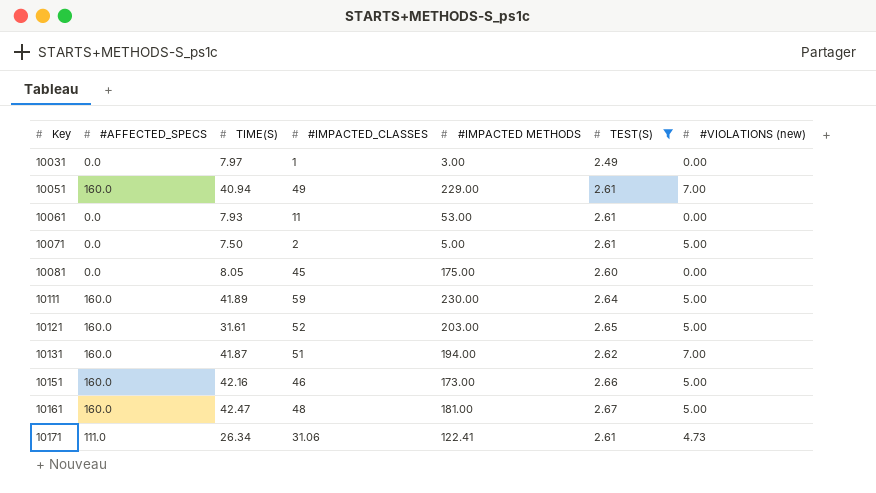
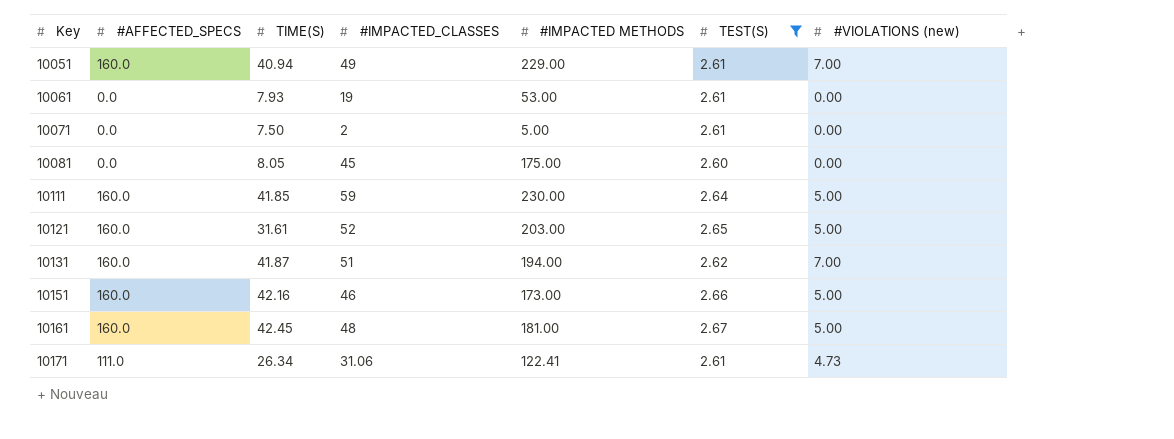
row 10031: 0.0 | 7.97 | 1 | 3.00 | 2.49 | 0.00 -> none
10061 | #IMPACTED_CLASSES: 11 -> 19
10071 | #VIOLATIONS (new): 5.00 -> 0.00
10111 | TIME(S): 41.89 -> 41.85
10161 | TIME(S): 42.47 -> 42.45

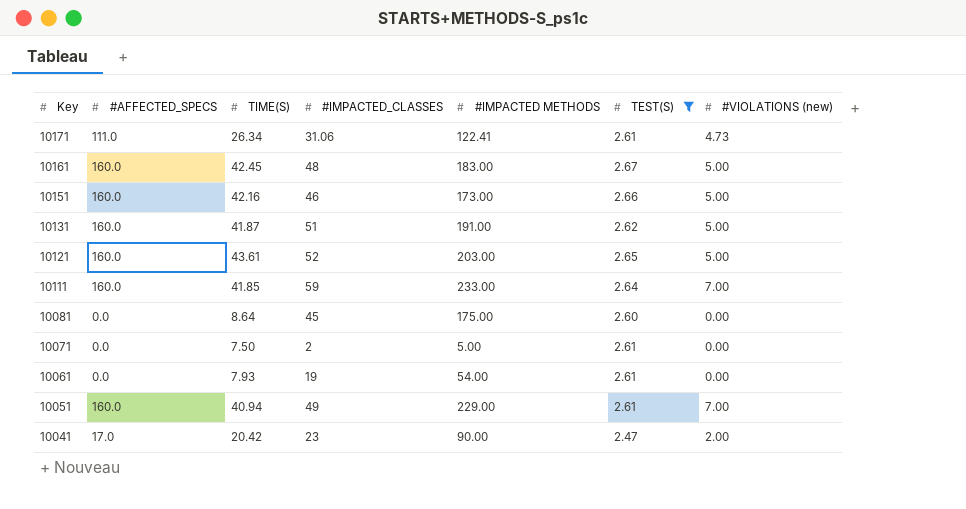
row order: Key ascending -> Key descending
10161 | #IMPACTED METHODS: 181.00 -> 183.00
10131 | #IMPACTED METHODS: 194.00 -> 191.00
10131 | #VIOLATIONS (new): 7.00 -> 5.00
10121 | TIME(S): 31.61 -> 43.61
10111 | #IMPACTED METHODS: 230.00 -> 233.00
10111 | #VIOLATIONS (new): 5.00 -> 7.00
10081 | TIME(S): 8.05 -> 8.64
10061 | #IMPACTED METHODS: 53.00 -> 54.00
row 10041: none -> 17.0 | 20.42 | 23 | 90.00 | 2.47 | 2.00

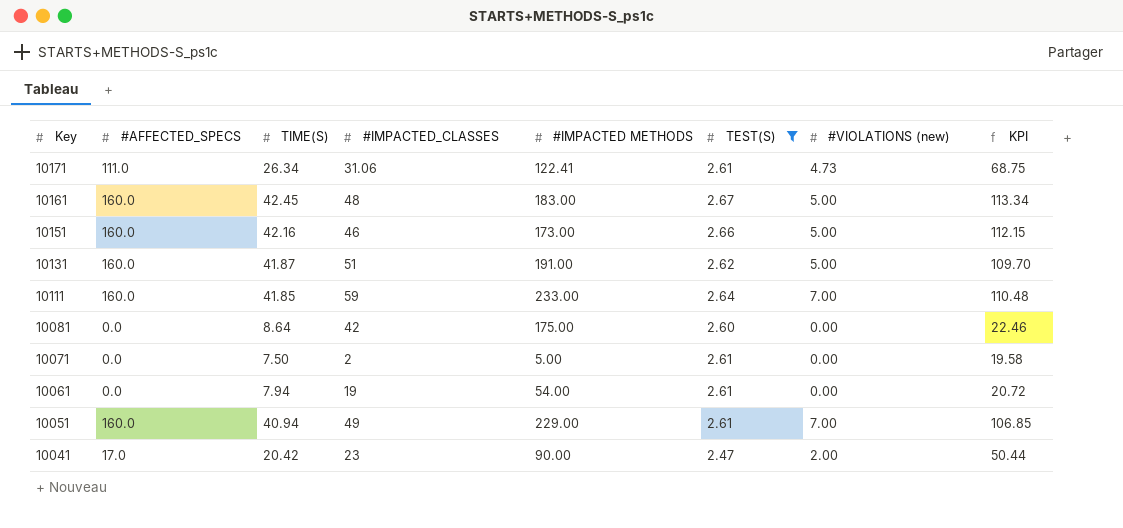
column KPI | formula: none -> [TIME(S)] * [TEST(S)]
row 10121: 160.0 | 43.61 | 52 | 203.00 | 2.65 | 5.00 -> none
10081 | #IMPACTED_CLASSES: 45 -> 42
10061 | TIME(S): 7.93 -> 7.94

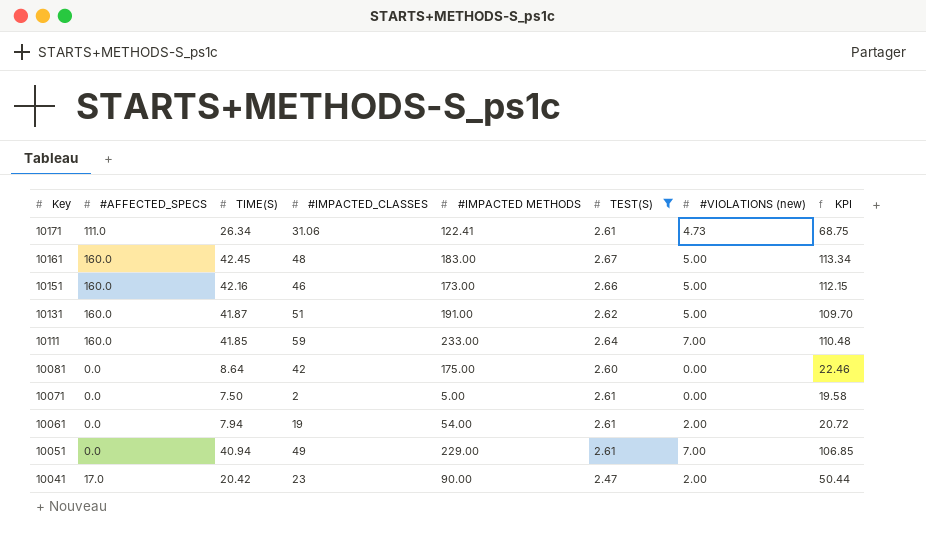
10061 | #VIOLATIONS (new): 0.00 -> 2.00
10051 | #AFFECTED_SPECS: 160.0 -> 0.0

